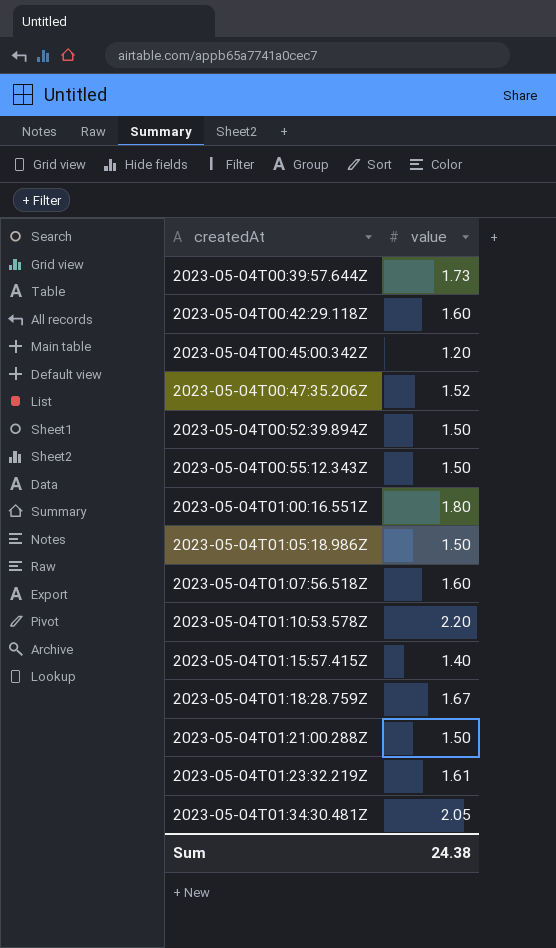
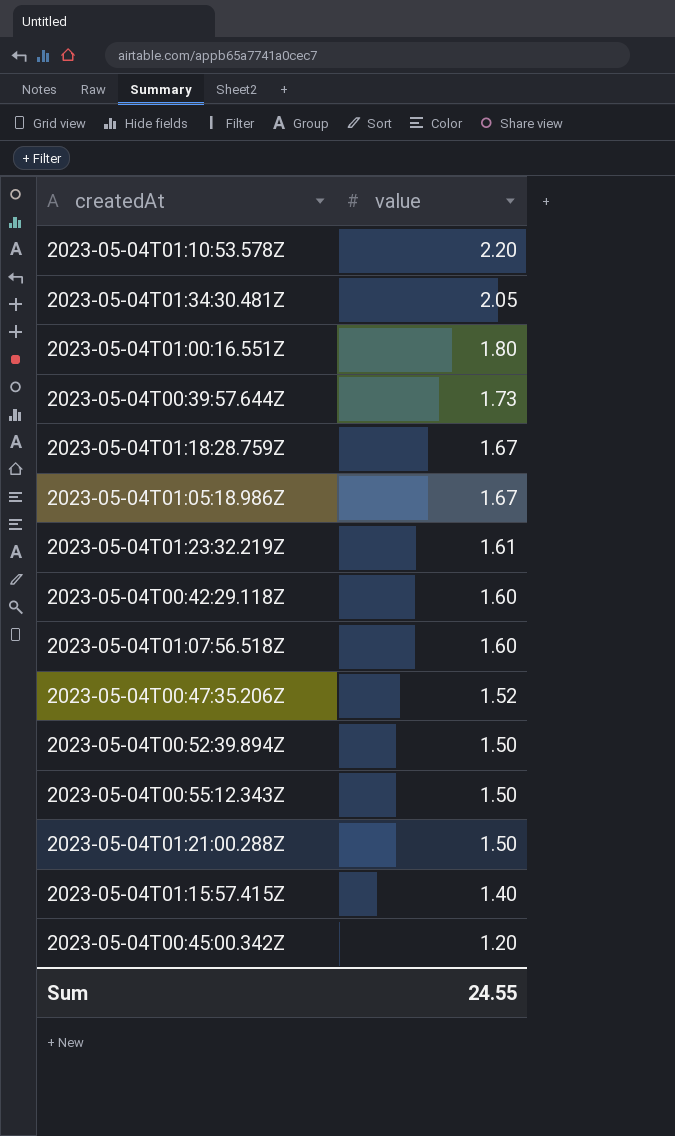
row order: createdAt ascending -> value descending
2023-05-04T01:05:18.986Z | value: 1.50 -> 1.67
Sum | value: 24.38 -> 24.55

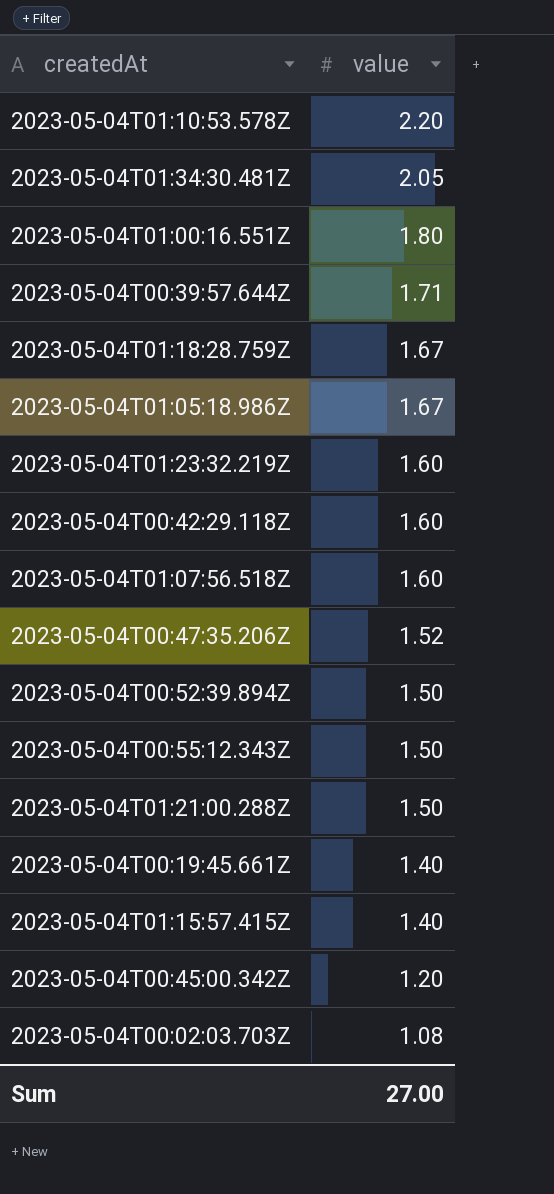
2023-05-04T00:39:57.644Z | value: 1.73 -> 1.71
2023-05-04T01:23:32.219Z | value: 1.61 -> 1.60
row 2023-05-04T00:19:45.661Z: none -> 1.40
row 2023-05-04T00:02:03.703Z: none -> 1.08
Sum | value: 24.55 -> 27.00

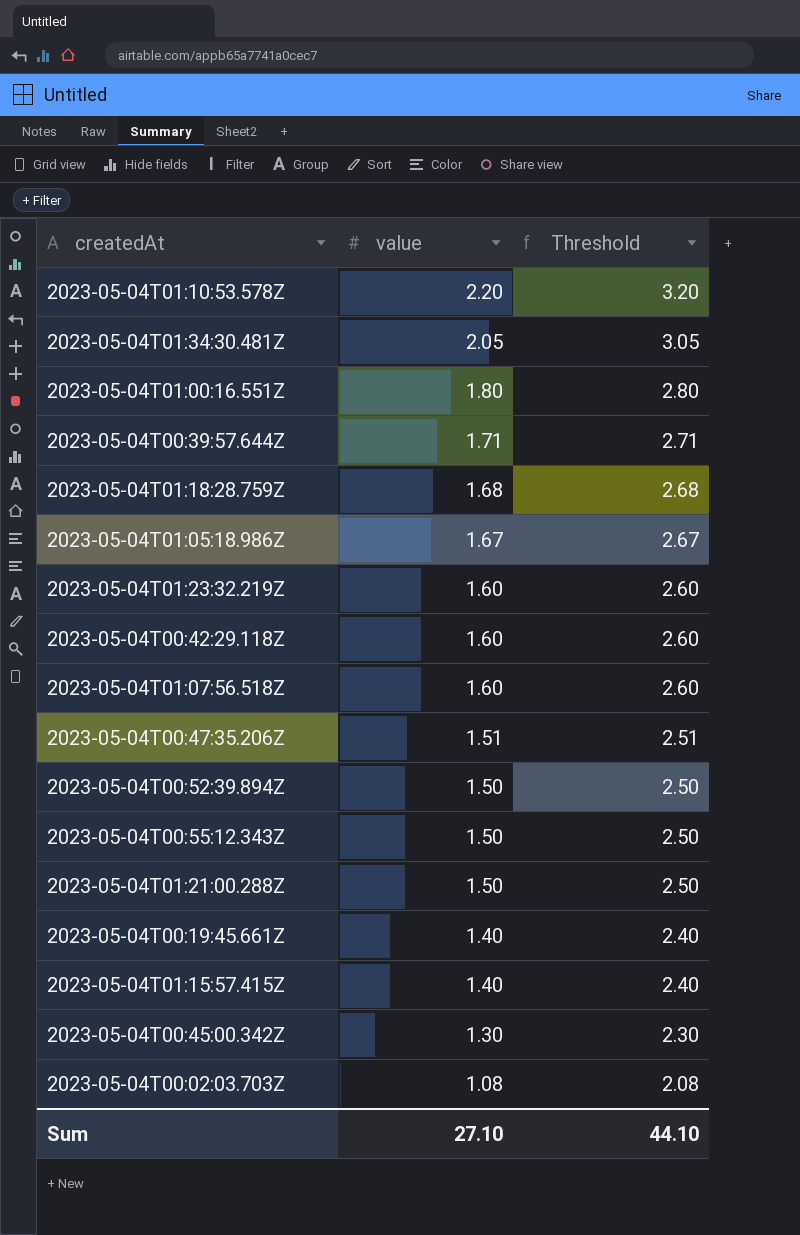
column Threshold | formula: none -> [value] + 1
2023-05-04T01:18:28.759Z | value: 1.67 -> 1.68
2023-05-04T00:47:35.206Z | value: 1.52 -> 1.51
2023-05-04T00:45:00.342Z | value: 1.20 -> 1.30
Sum | value: 27.00 -> 27.10

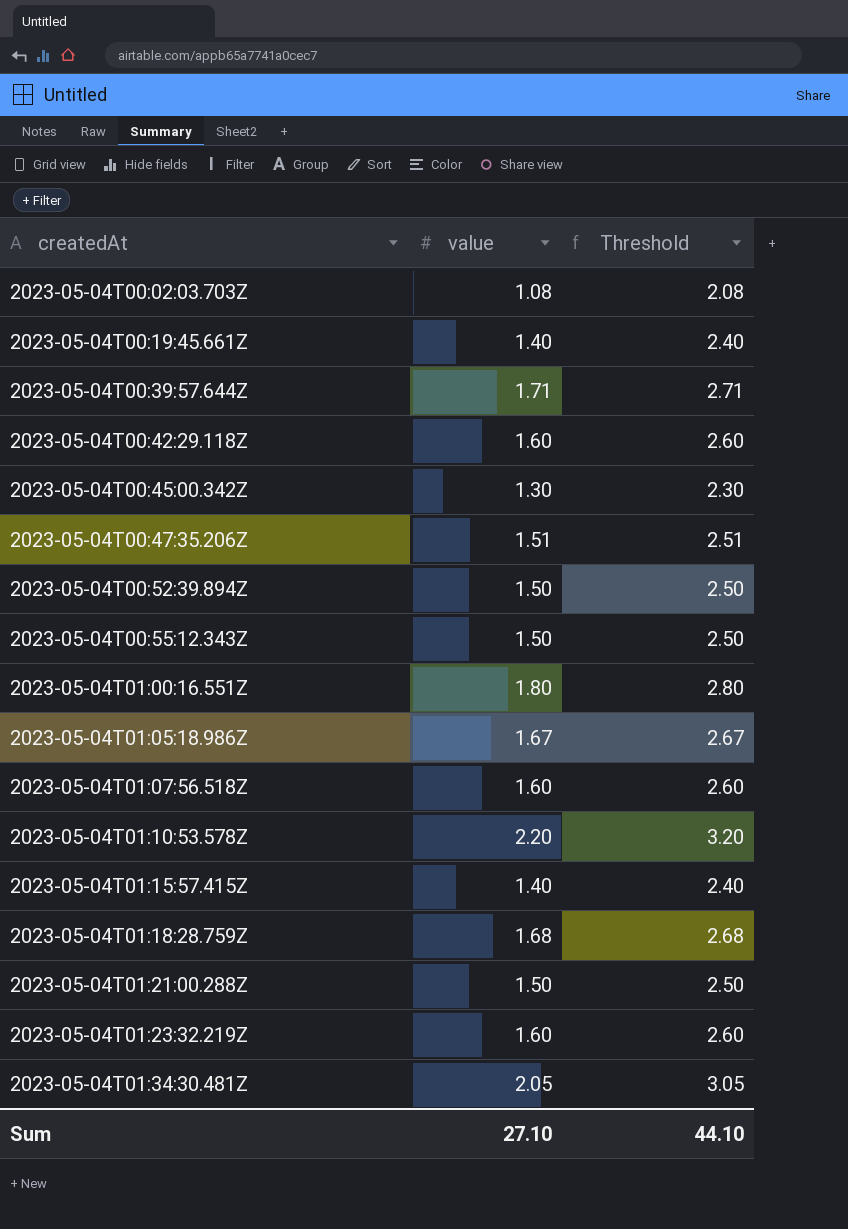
row order: value descending -> createdAt ascending

